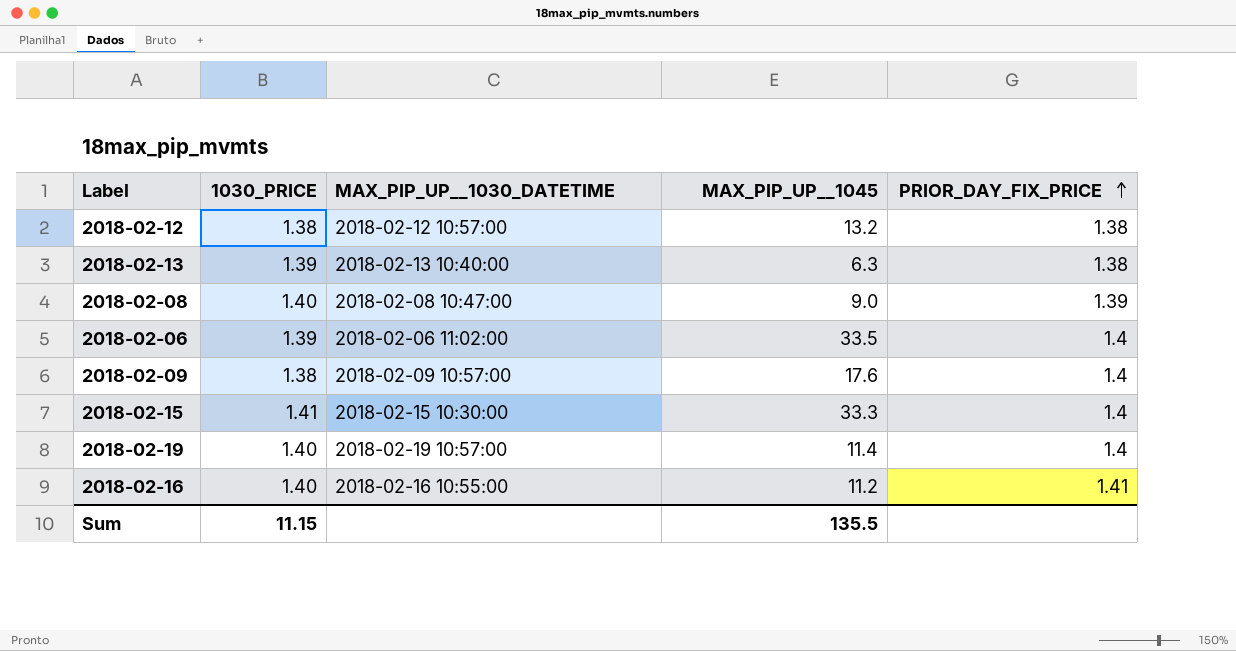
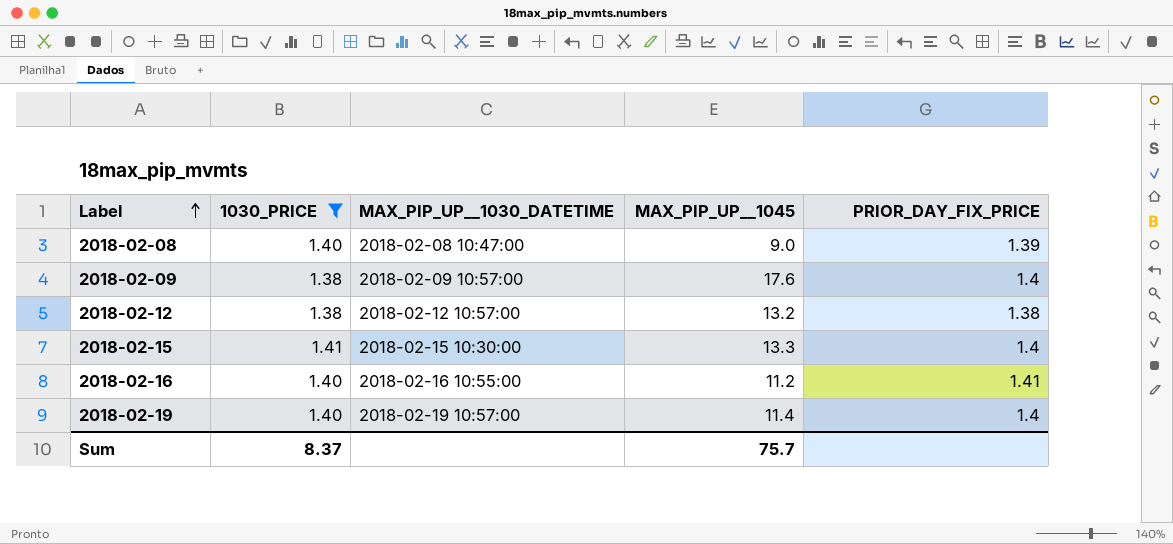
filter: none -> 1030_PRICE != 1.39
row order: PRIOR_DAY_FIX_PRICE ascending -> Label ascending
2018-02-15 | MAX_PIP_UP__1045: 33.3 -> 13.3
Sum | 1030_PRICE: 11.15 -> 8.37
Sum | MAX_PIP_UP__1045: 135.5 -> 75.7

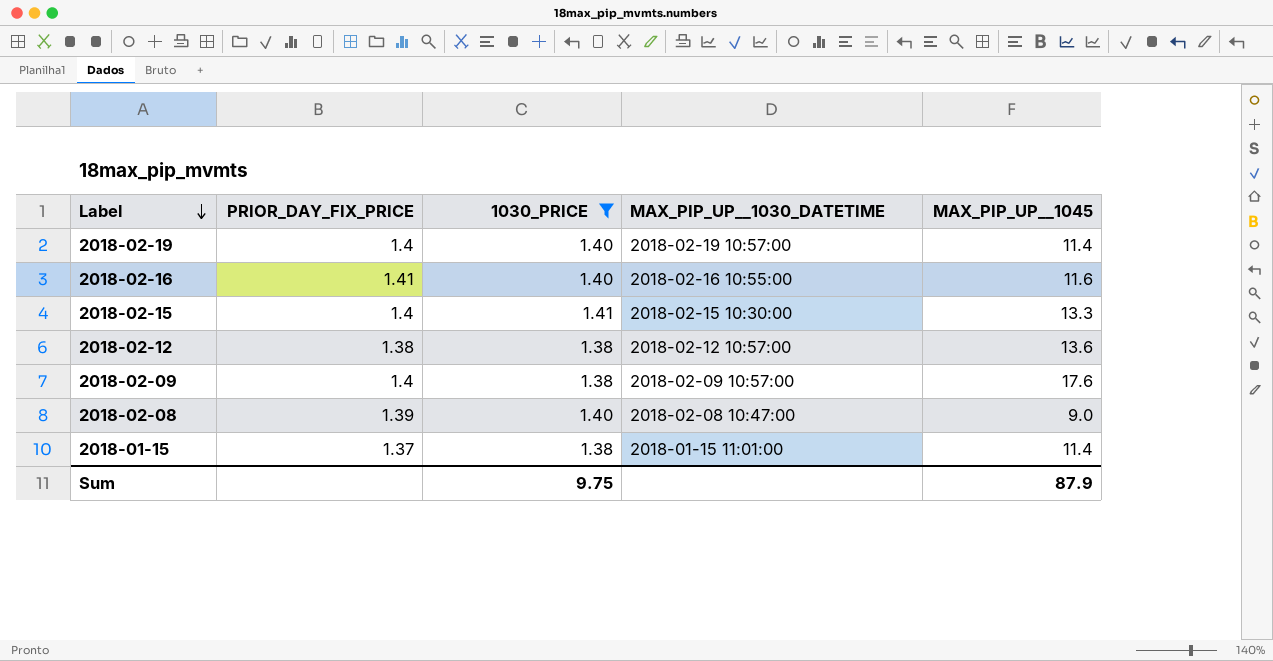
row order: Label ascending -> Label descending
column PRIOR_DAY_FIX_PRICE | position: 5 -> 2
2018-02-16 | MAX_PIP_UP__1045: 11.2 -> 11.6
2018-02-12 | MAX_PIP_UP__1045: 13.2 -> 13.6
row 2018-01-15: none -> 1.37 | 1.38 | 2018-01-15 11:01:00 | 11.4
Sum | 1030_PRICE: 8.37 -> 9.75
Sum | MAX_PIP_UP__1045: 75.7 -> 87.9

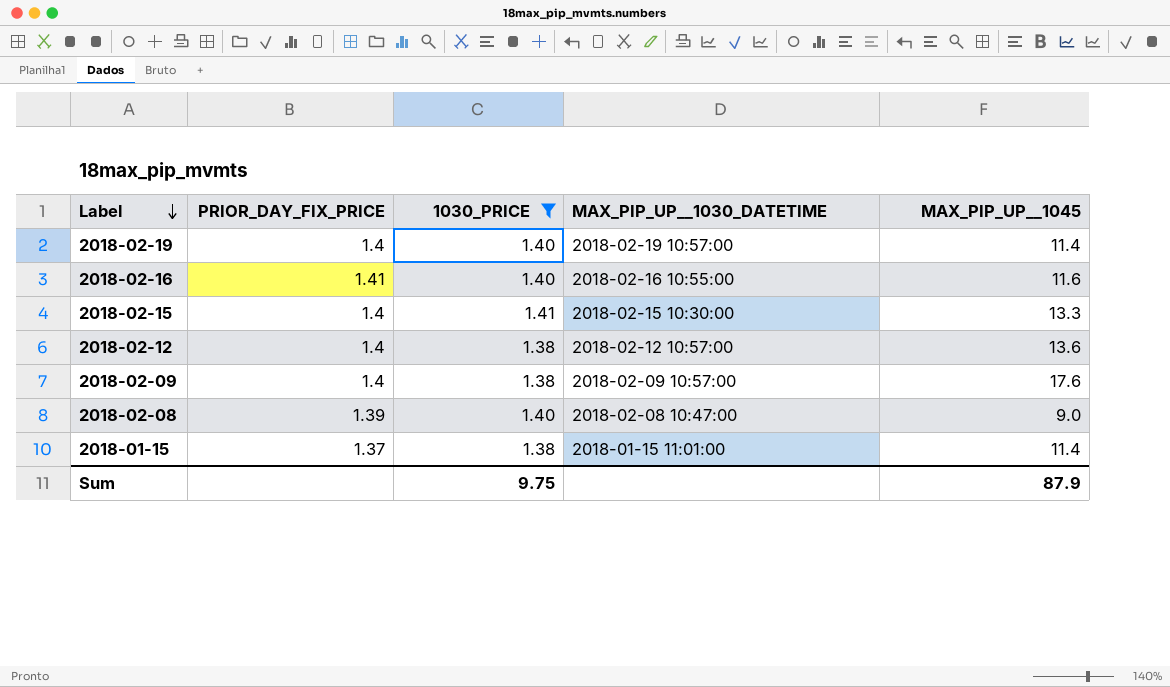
2018-02-12 | PRIOR_DAY_FIX_PRICE: 1.38 -> 1.4

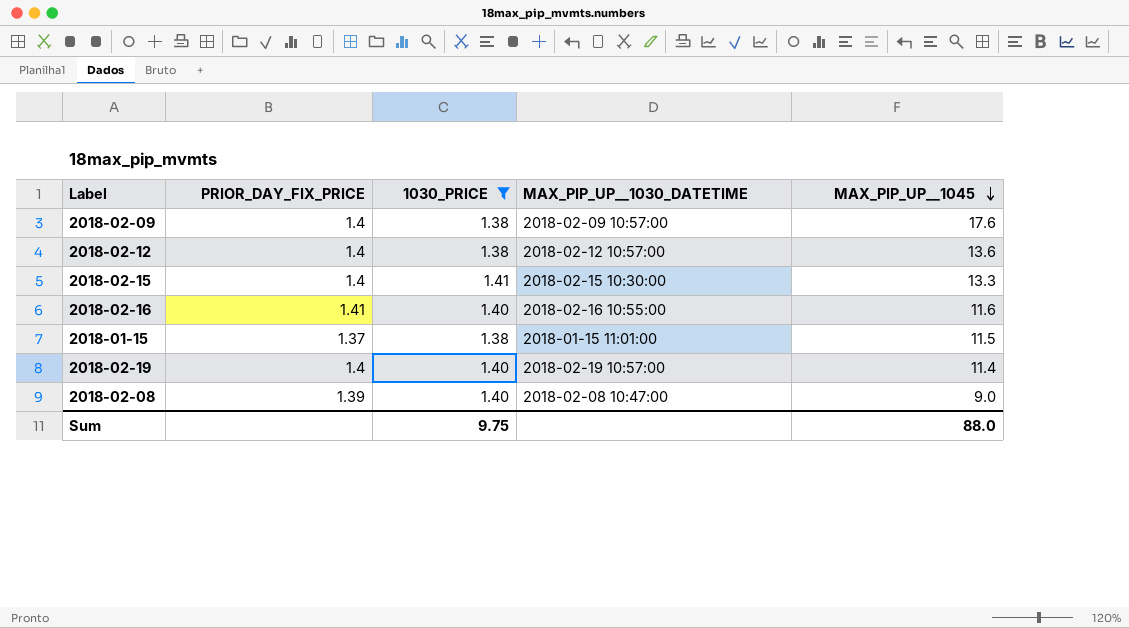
row order: Label descending -> MAX_PIP_UP__1045 descending
2018-01-15 | MAX_PIP_UP__1045: 11.4 -> 11.5
Sum | MAX_PIP_UP__1045: 87.9 -> 88.0

